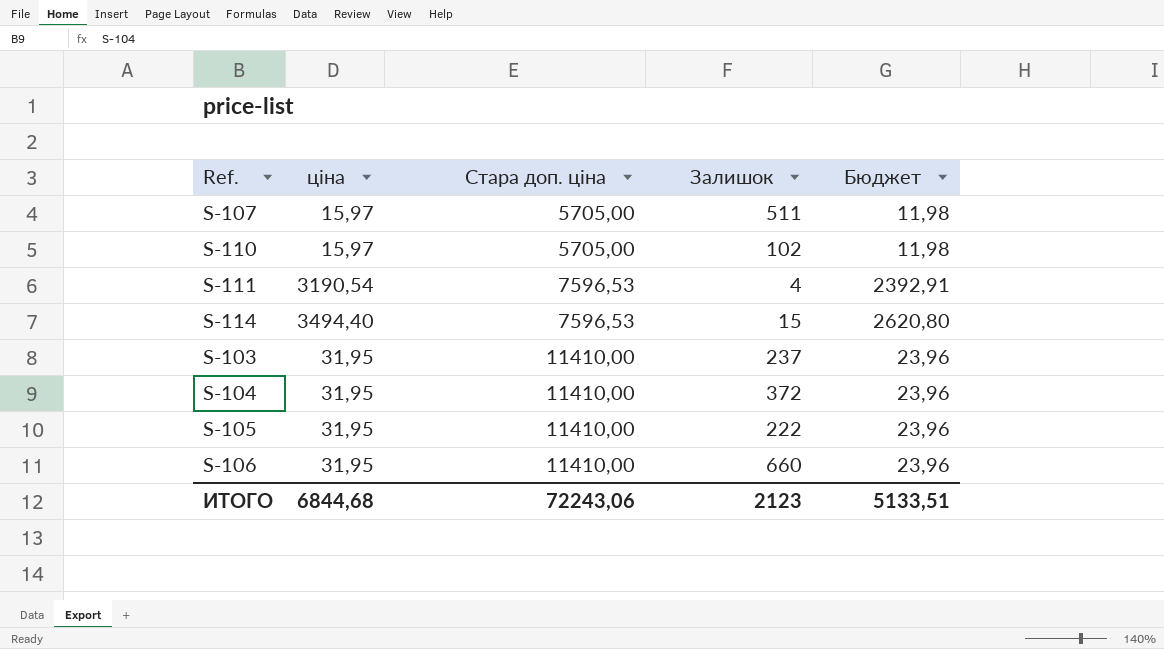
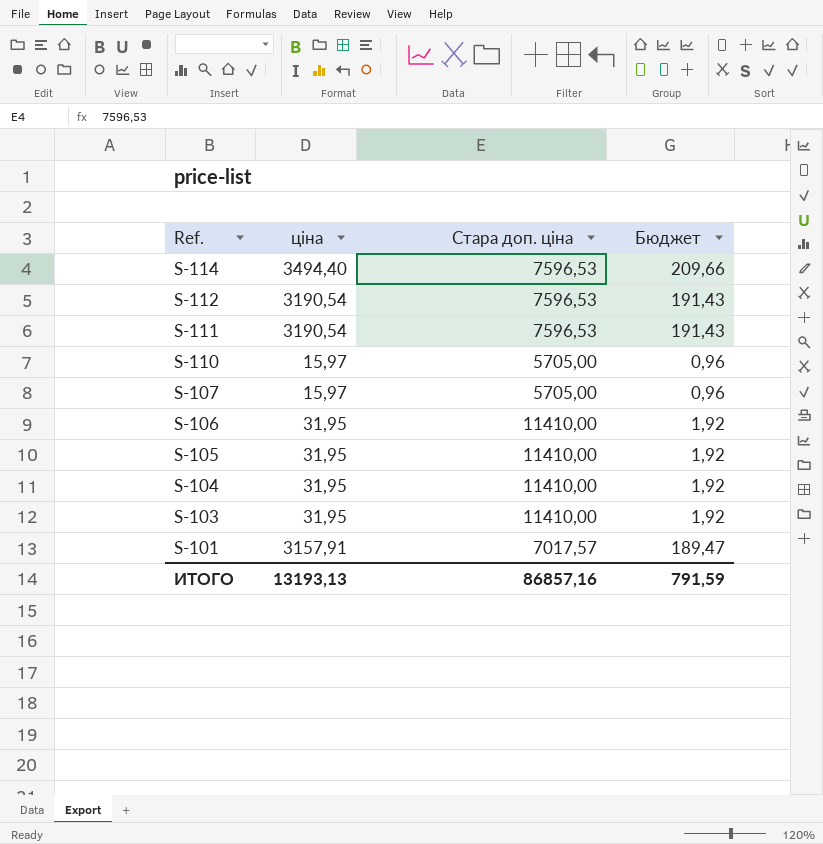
row order: Стара доп. ціна ascending -> Ref. descending
column Залишок | position: 4 -> none
column Бюджет | formula: [ціна] * 0,75 -> [ціна] * 0,06
row S-112: none -> 3190,54 | 7596,53 | 191,43
row S-101: none -> 3157,91 | 7017,57 | 189,47
ИТОГО | ціна: 6844,68 -> 13193,13
ИТОГО | Стара доп. ціна: 72243,06 -> 86857,16
ИТОГО | Бюджет: 5133,51 -> 791,59

